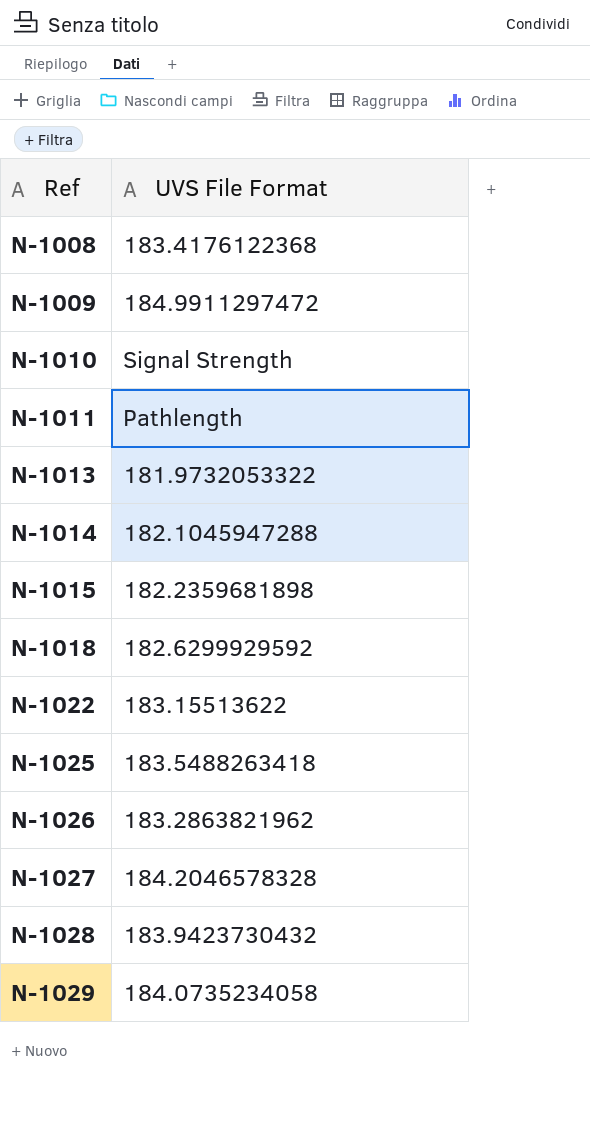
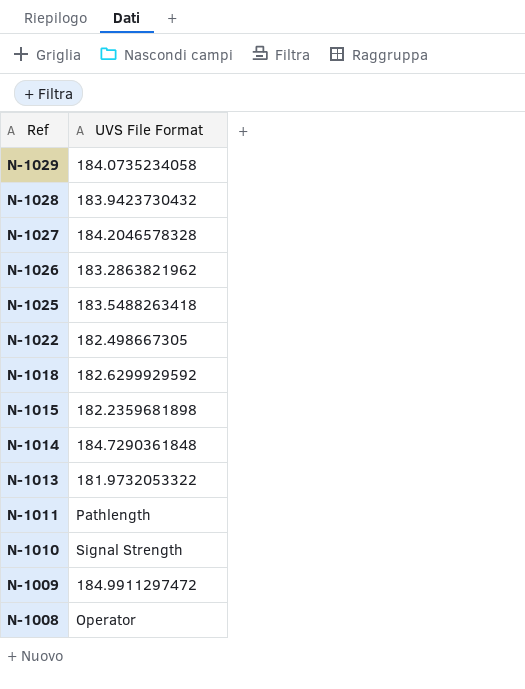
row order: Ref ascending -> Ref descending
N-1022 | UVS File Format: 183.15513622 -> 182.498667305
N-1014 | UVS File Format: 182.1045947288 -> 184.7290361848
N-1008 | UVS File Format: 183.4176122368 -> Operator

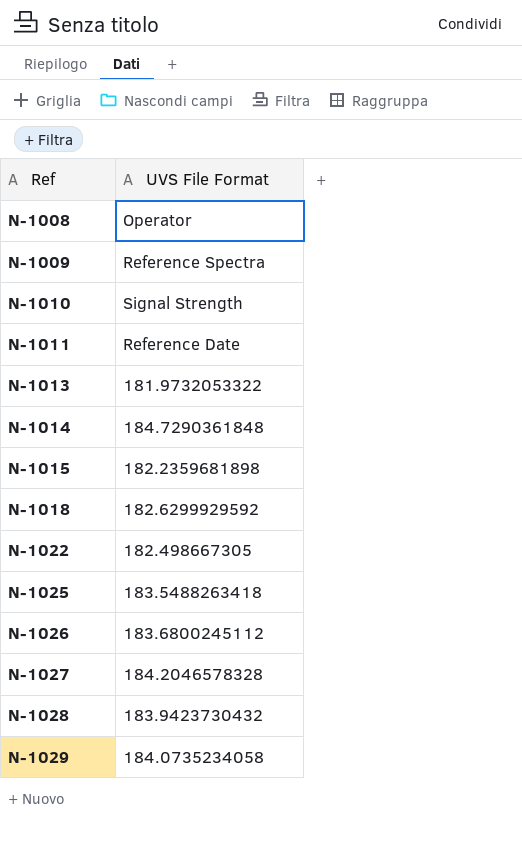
row order: Ref descending -> Ref ascending
N-1009 | UVS File Format: 184.9911297472 -> Reference Spectra
N-1011 | UVS File Format: Pathlength -> Reference Date
N-1026 | UVS File Format: 183.2863821962 -> 183.6800245112

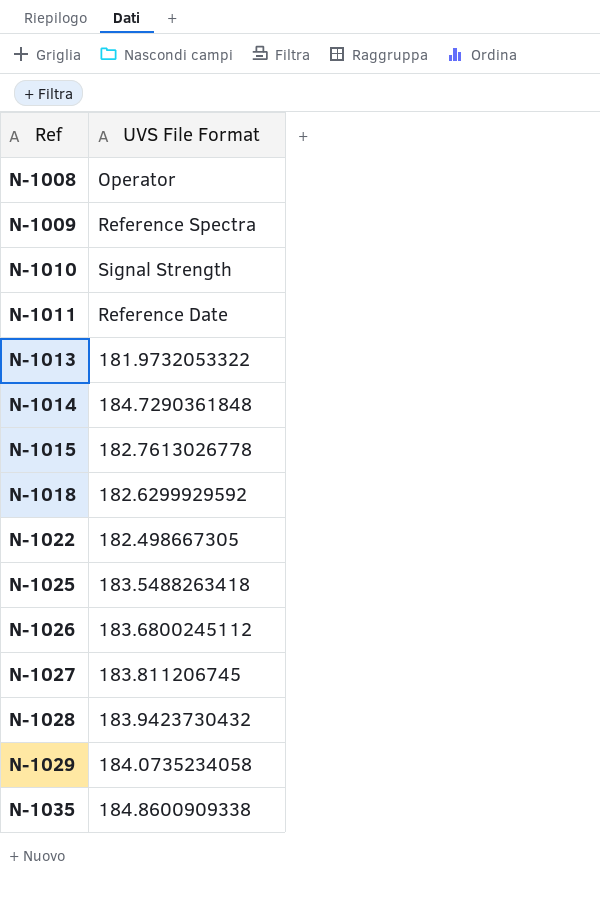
N-1015 | UVS File Format: 182.2359681898 -> 182.7613026778
N-1027 | UVS File Format: 184.2046578328 -> 183.811206745
row N-1035: none -> 184.8600909338

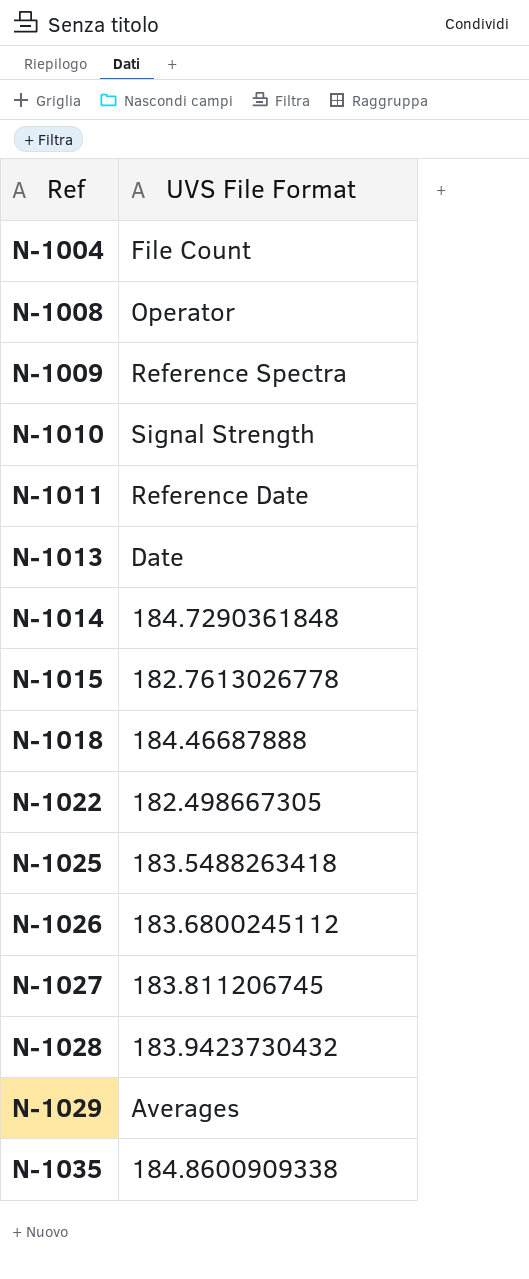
row N-1004: none -> File Count
N-1013 | UVS File Format: 181.9732053322 -> Date
N-1018 | UVS File Format: 182.6299929592 -> 184.46687888
N-1029 | UVS File Format: 184.0735234058 -> Averages

